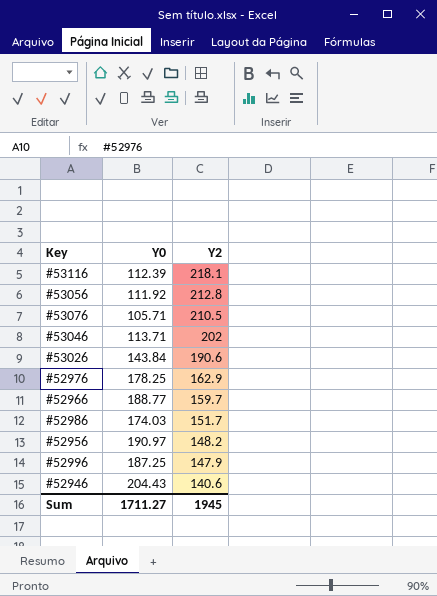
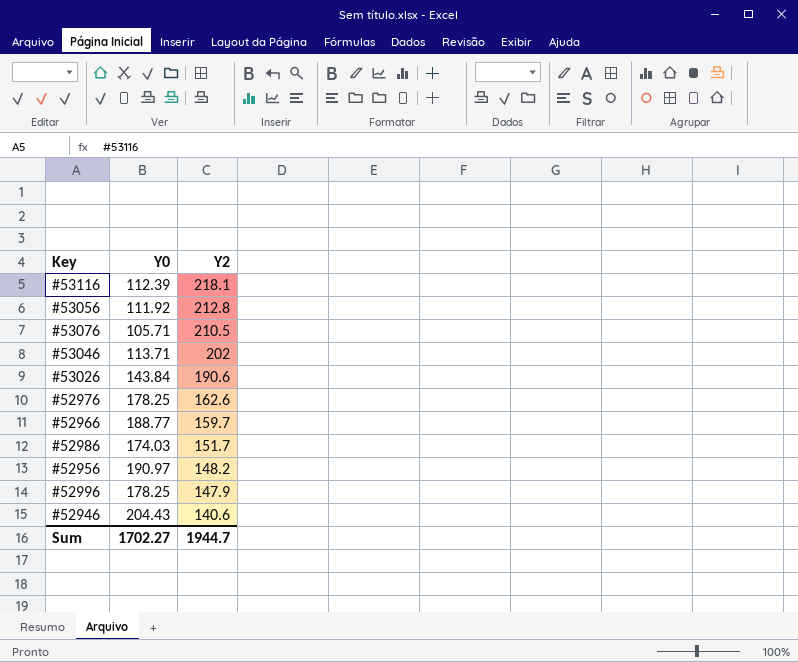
#52976 | Y2: 162.9 -> 162.6
#52996 | Y0: 187.25 -> 178.25
Sum | Y0: 1711.27 -> 1702.27
Sum | Y2: 1945 -> 1944.7

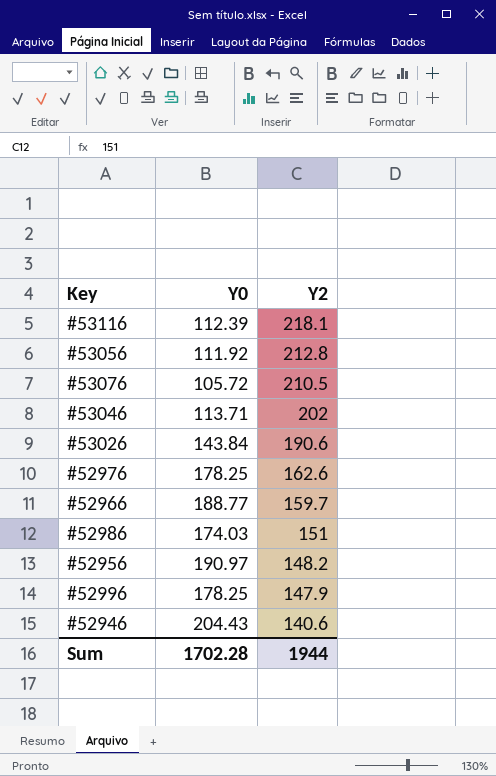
#53076 | Y0: 105.71 -> 105.72
#52986 | Y2: 151.7 -> 151
Sum | Y0: 1702.27 -> 1702.28
Sum | Y2: 1944.7 -> 1944

